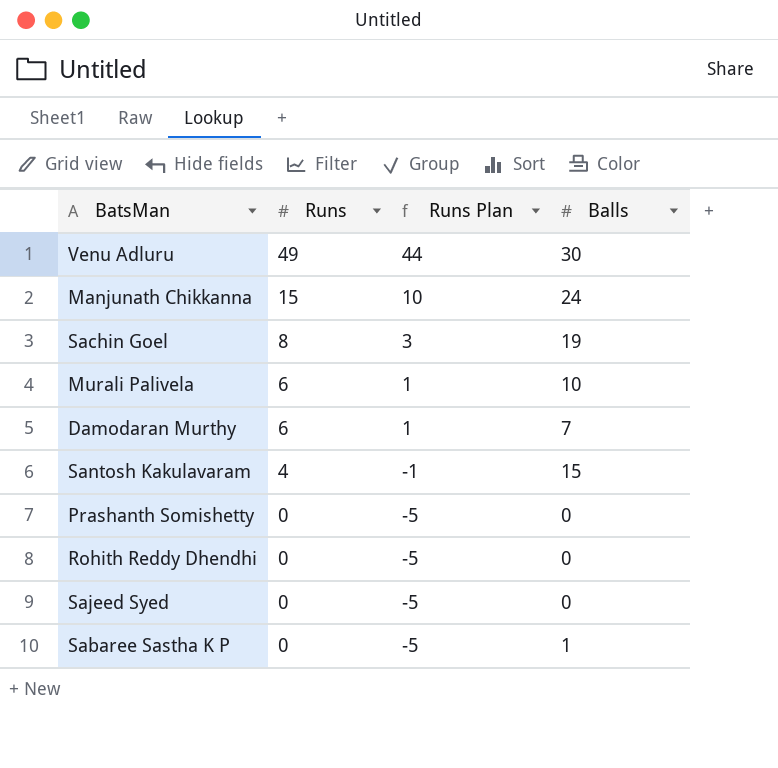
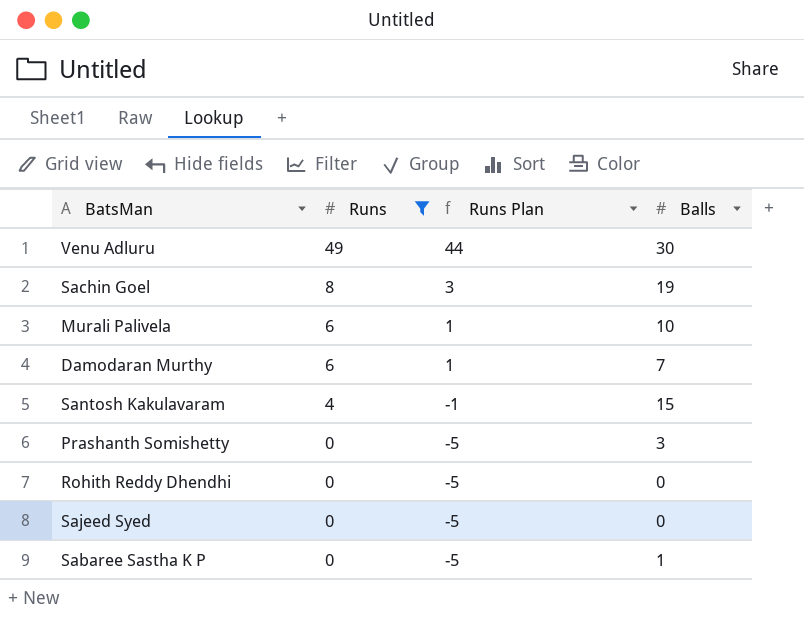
filter: none -> Runs != 15
Prashanth Somishetty | Balls: 0 -> 3

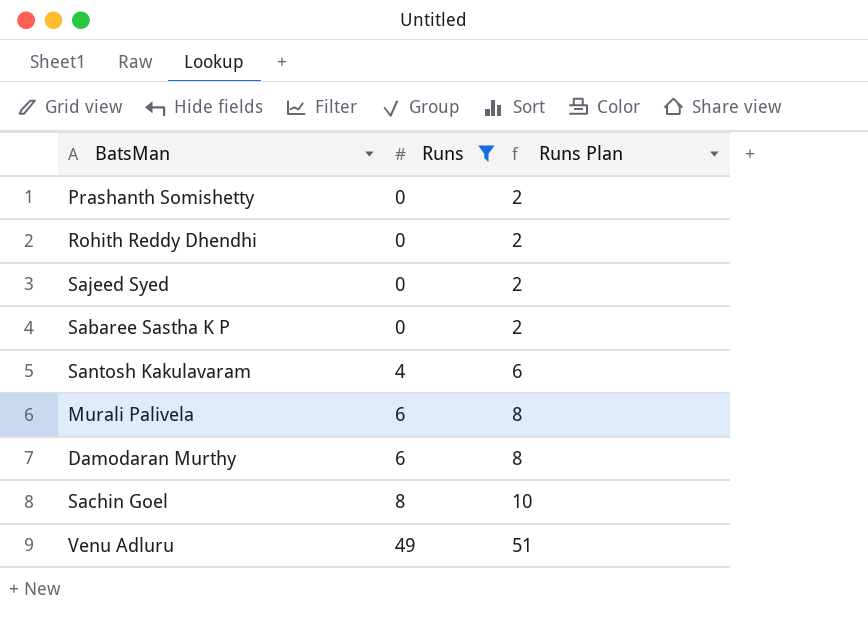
row order: Runs descending -> Runs ascending
column Balls | position: 4 -> none
column Runs Plan | formula: [Runs] - 5 -> [Runs] + 2

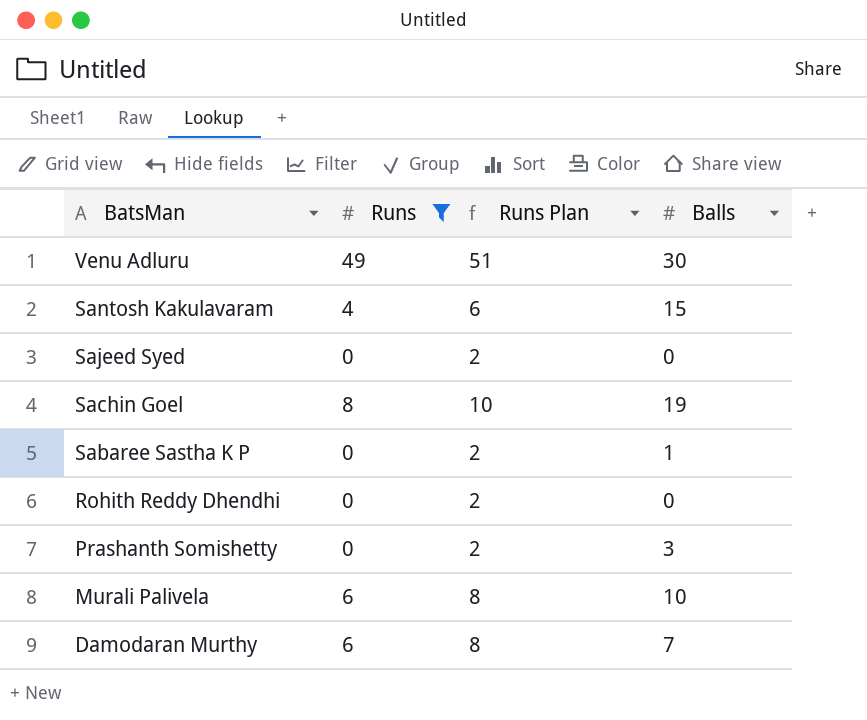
row order: Runs ascending -> BatsMan descending
column Balls | position: none -> 4

